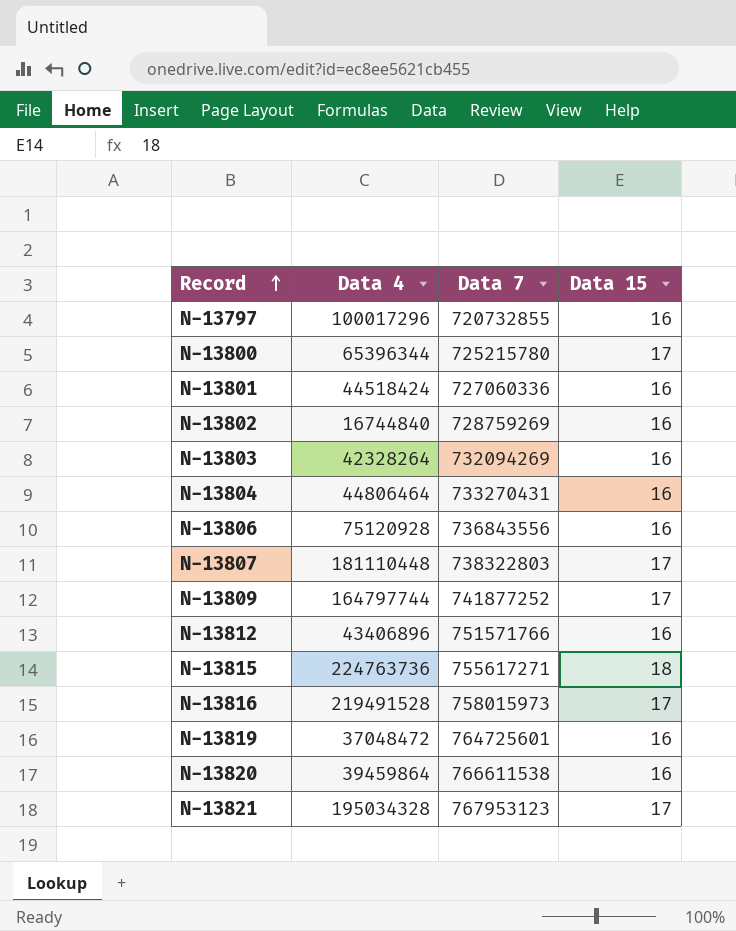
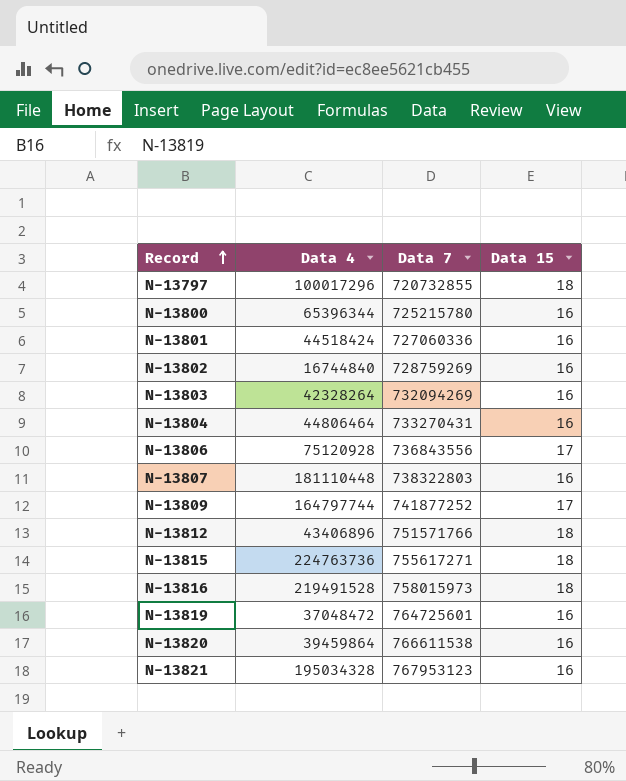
N-13797 | Data 15: 16 -> 18
N-13800 | Data 15: 17 -> 16
N-13806 | Data 15: 16 -> 17
N-13807 | Data 15: 17 -> 16
N-13812 | Data 15: 16 -> 18
N-13816 | Data 15: 17 -> 18
N-13821 | Data 15: 17 -> 16

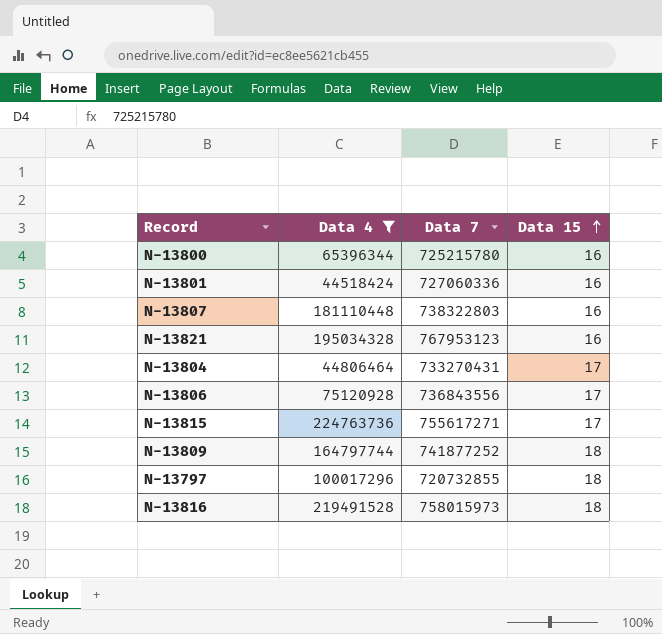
filter: none -> Data 4 >= 44518424
row order: Record ascending -> Data 15 ascending
N-13804 | Data 15: 16 -> 17
N-13815 | Data 15: 18 -> 17
N-13809 | Data 15: 17 -> 18

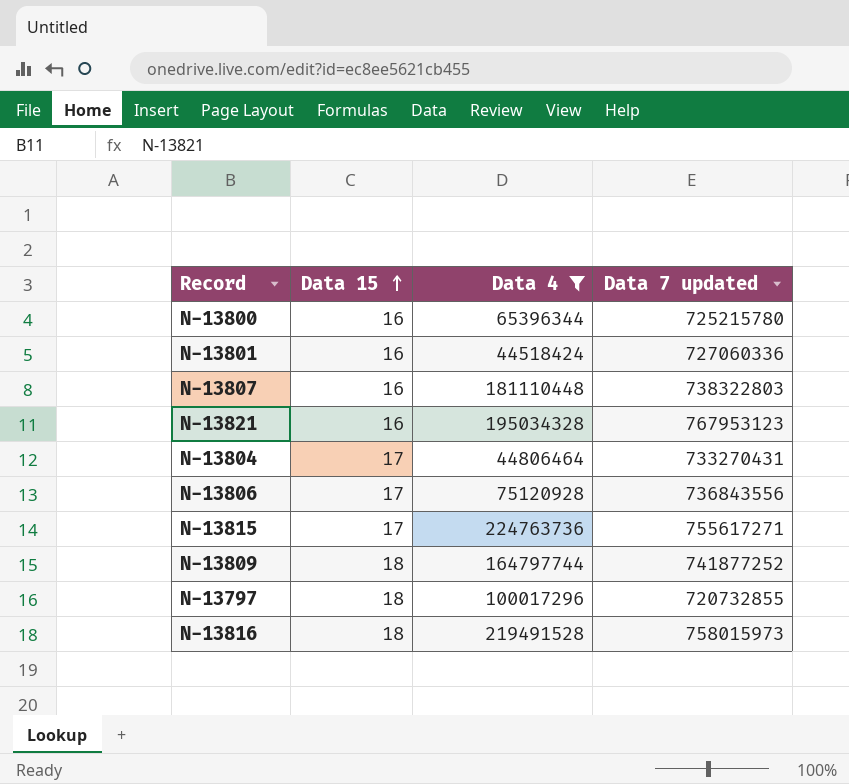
column Data 15 | position: 4 -> 2
column name: Data 7 -> Data 7 updated

